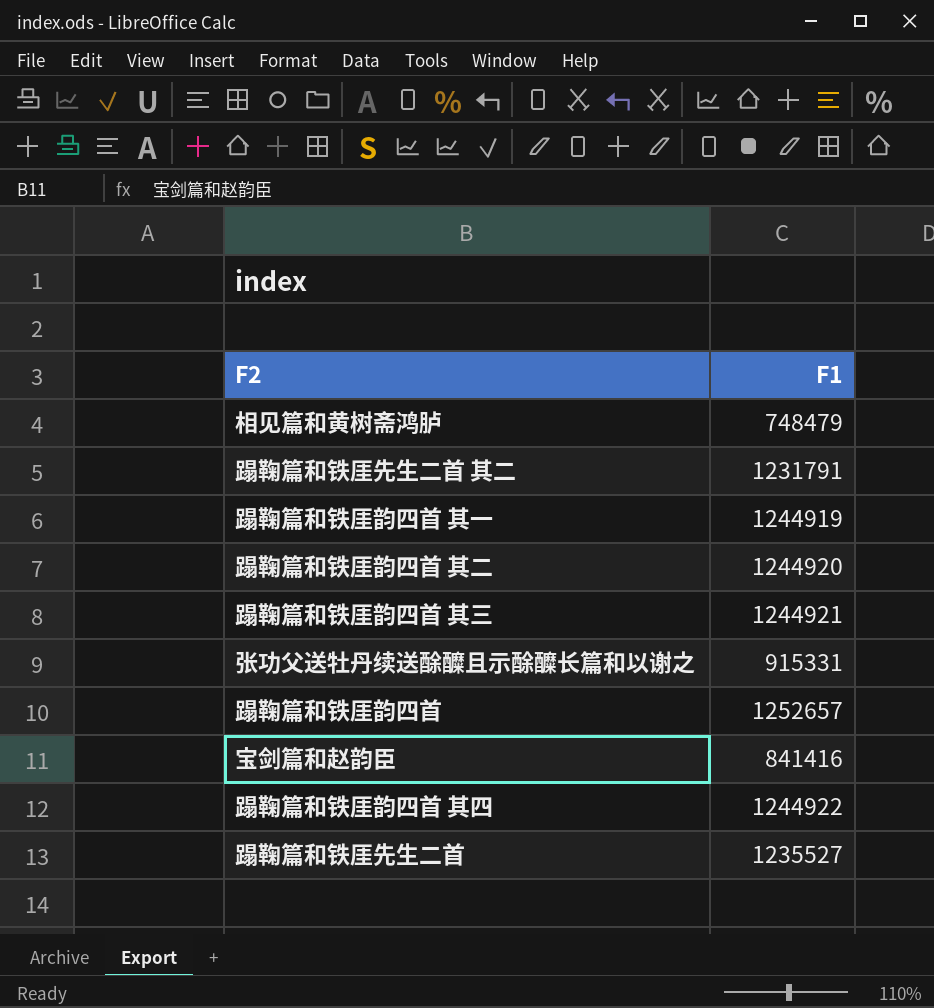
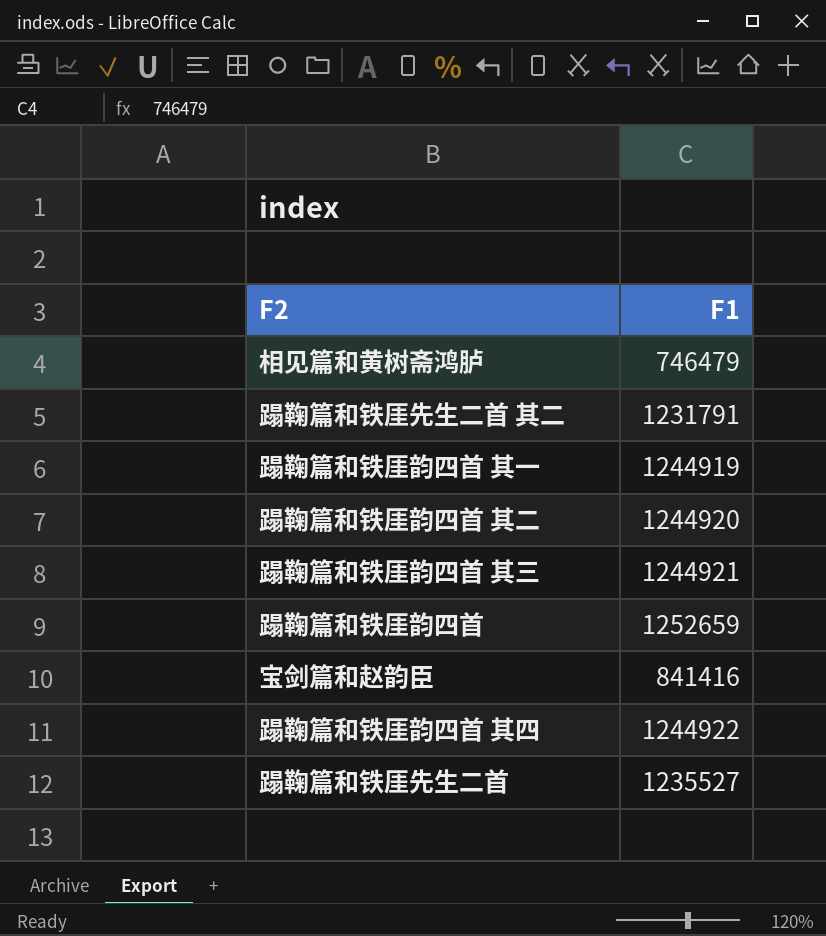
row 张功父送牡丹续送酴醾且示酴醾长篇和以谢之: 915331 -> none
相见篇和黄树斋鸿胪 | F1: 748479 -> 746479
蹋鞠篇和铁厓韵四首 | F1: 1252657 -> 1252659

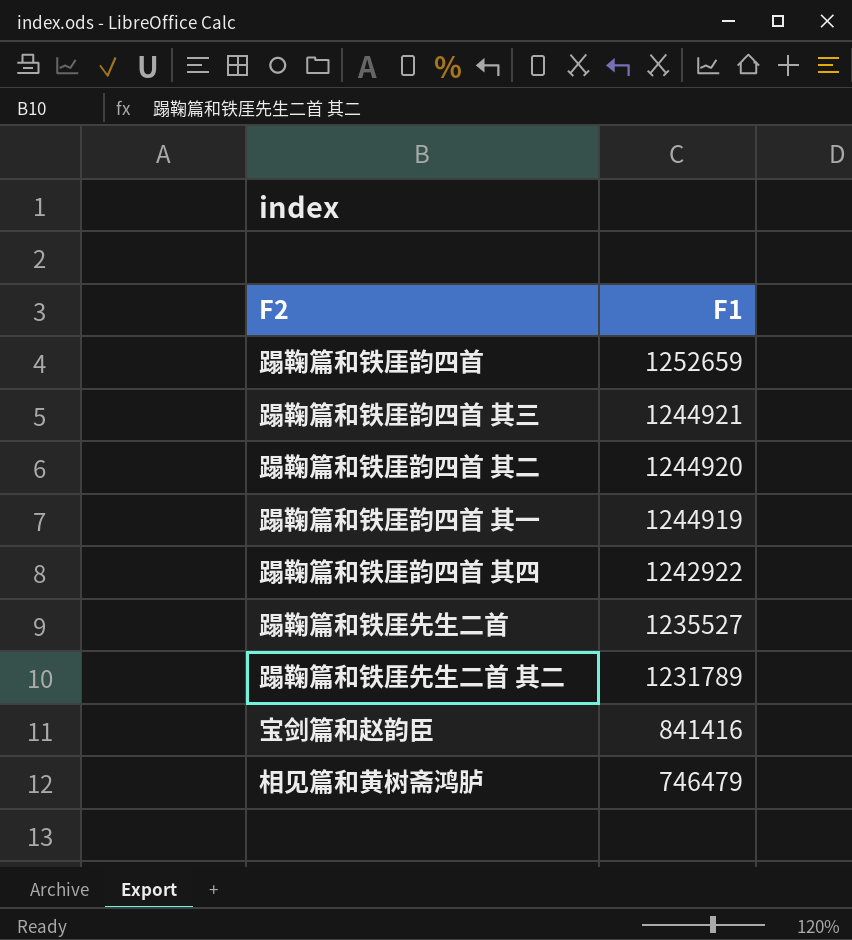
row order: none -> F1 descending
蹋鞠篇和铁厓韵四首 其四 | F1: 1244922 -> 1242922
蹋鞠篇和铁厓先生二首 其二 | F1: 1231791 -> 1231789

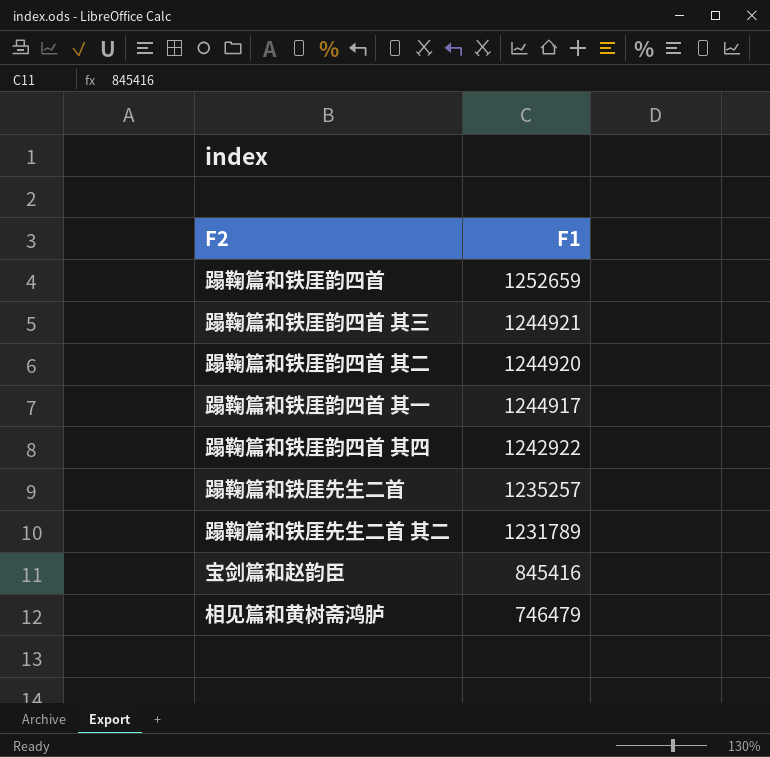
蹋鞠篇和铁厓韵四首 其一 | F1: 1244919 -> 1244917
蹋鞠篇和铁厓先生二首 | F1: 1235527 -> 1235257
宝剑篇和赵韵臣 | F1: 841416 -> 845416

